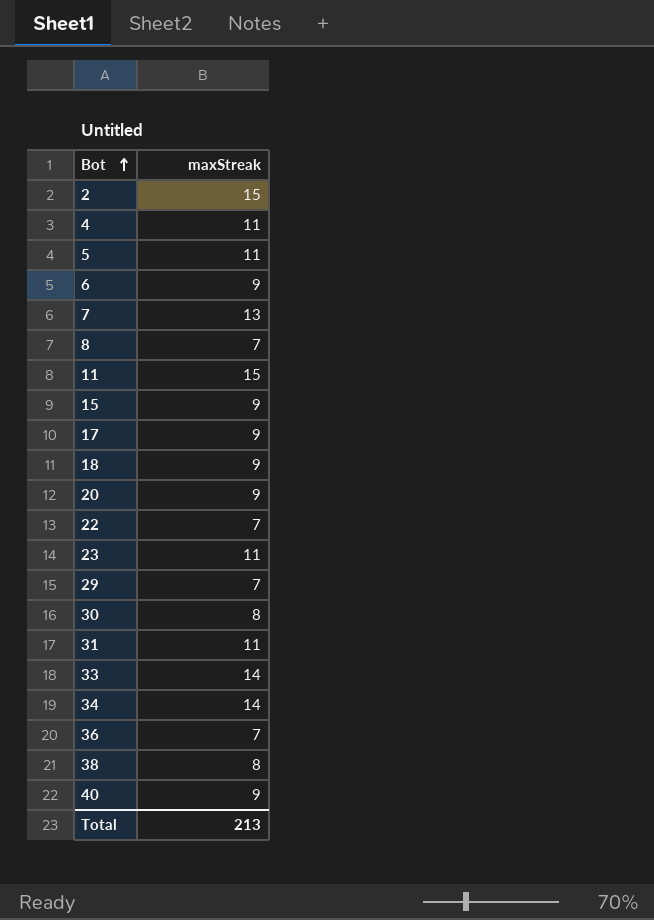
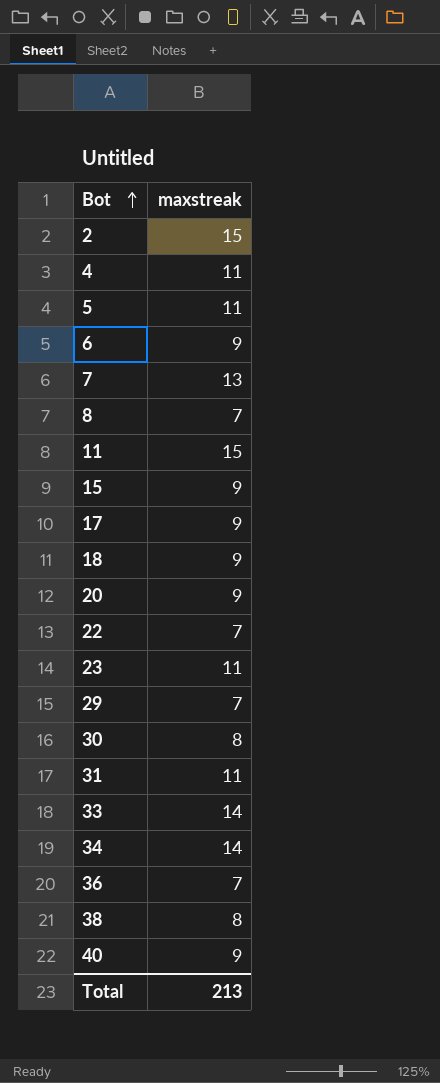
column name: maxStreak -> maxstreak

